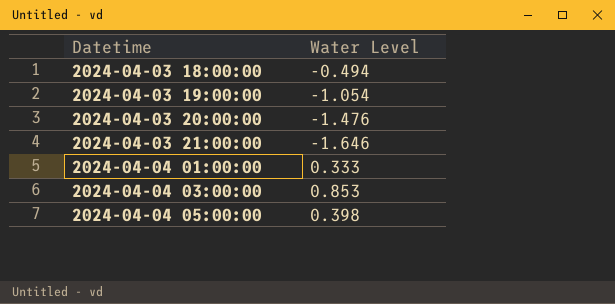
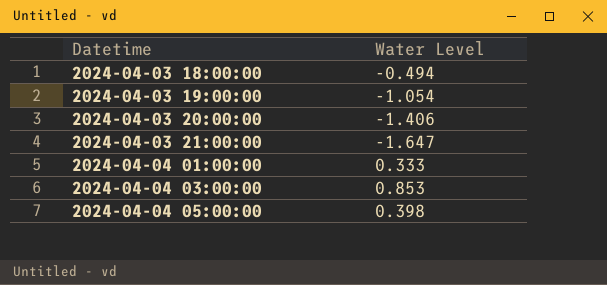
2024-04-03 20:00:00 | Water Level: -1.476 -> -1.406
2024-04-03 21:00:00 | Water Level: -1.646 -> -1.647

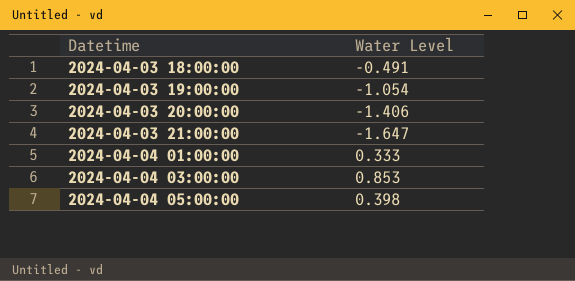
2024-04-03 18:00:00 | Water Level: -0.494 -> -0.491

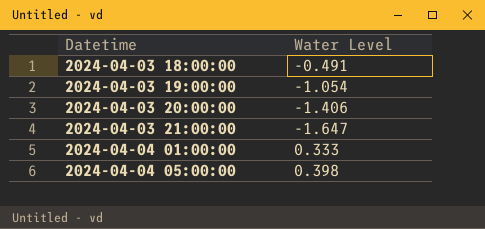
row 2024-04-04 03:00:00: 0.853 -> none

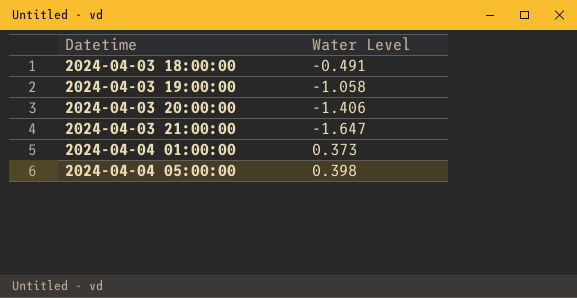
2024-04-03 19:00:00 | Water Level: -1.054 -> -1.058
2024-04-04 01:00:00 | Water Level: 0.333 -> 0.373

